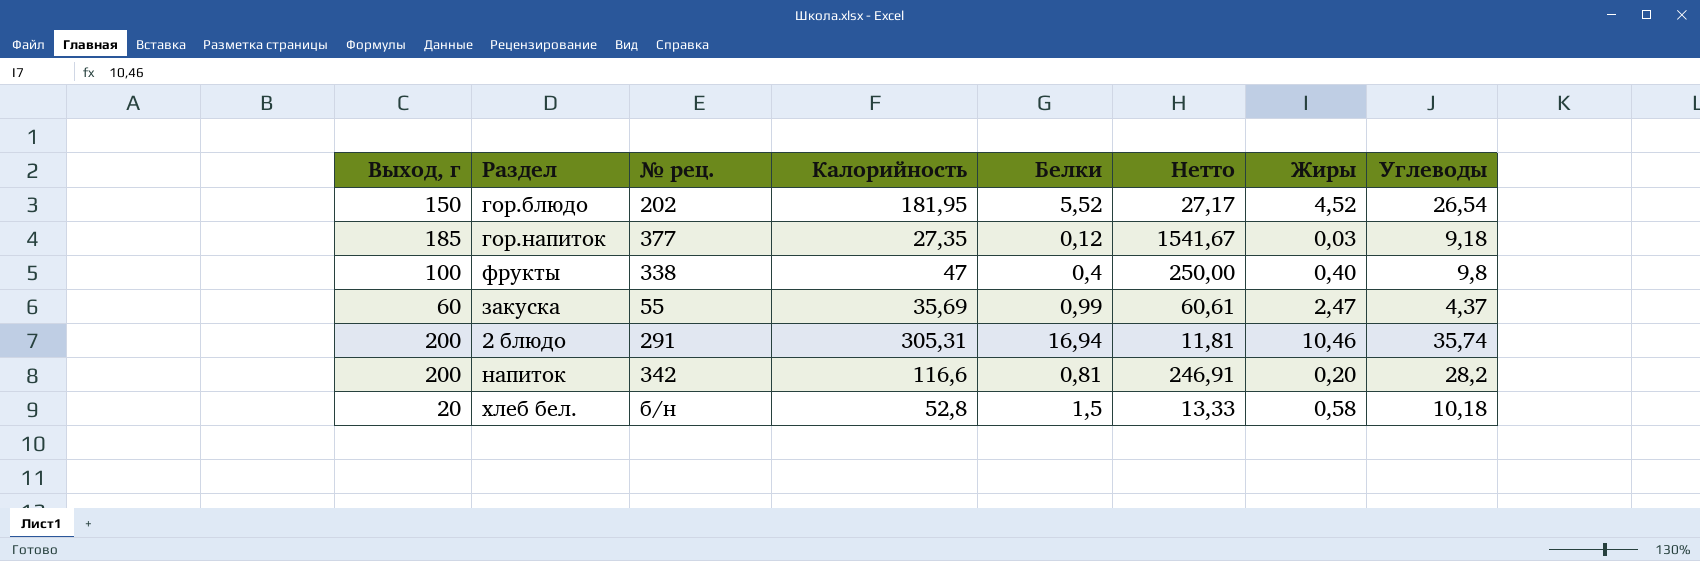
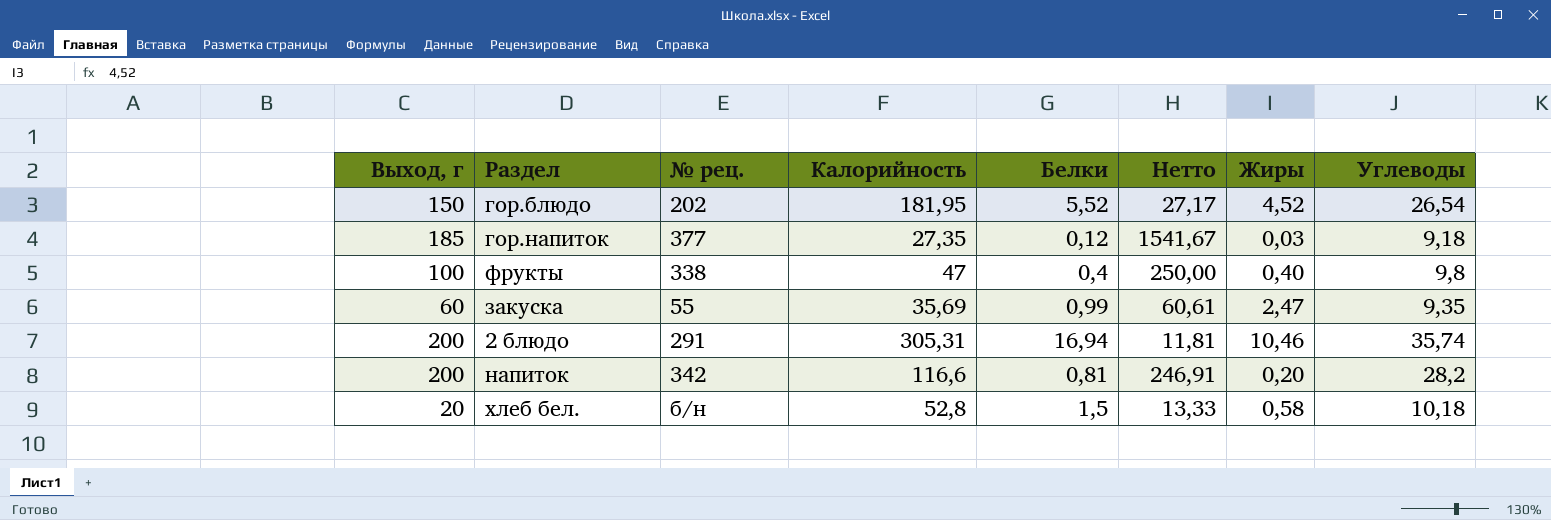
закуска | Углеводы: 4,37 -> 9,35

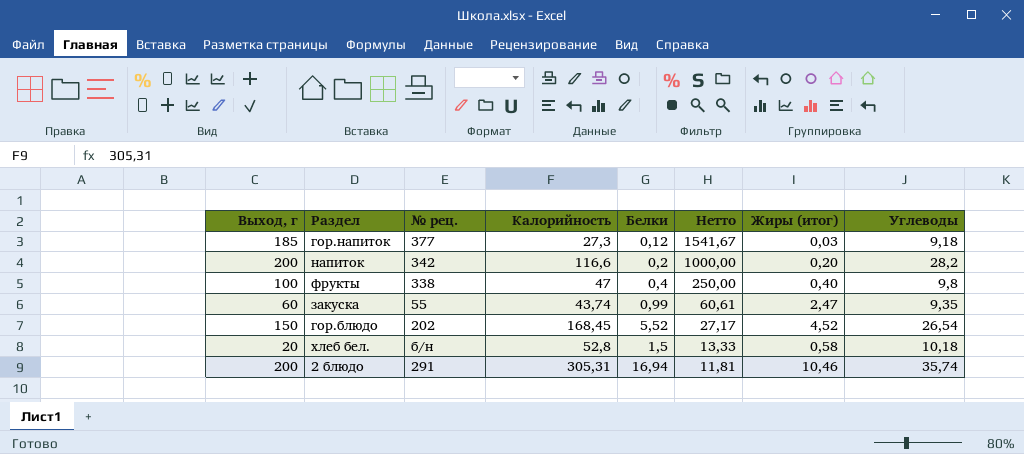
row order: none -> Нетто descending
column name: Жиры -> Жиры (итог)
гор.напиток | Калорийность: 27,35 -> 27,3
напиток | Белки: 0,81 -> 0,2
напиток | Нетто: 246,91 -> 1000,00
закуска | Калорийность: 35,69 -> 43,74
гор.блюдо | Калорийность: 181,95 -> 168,45

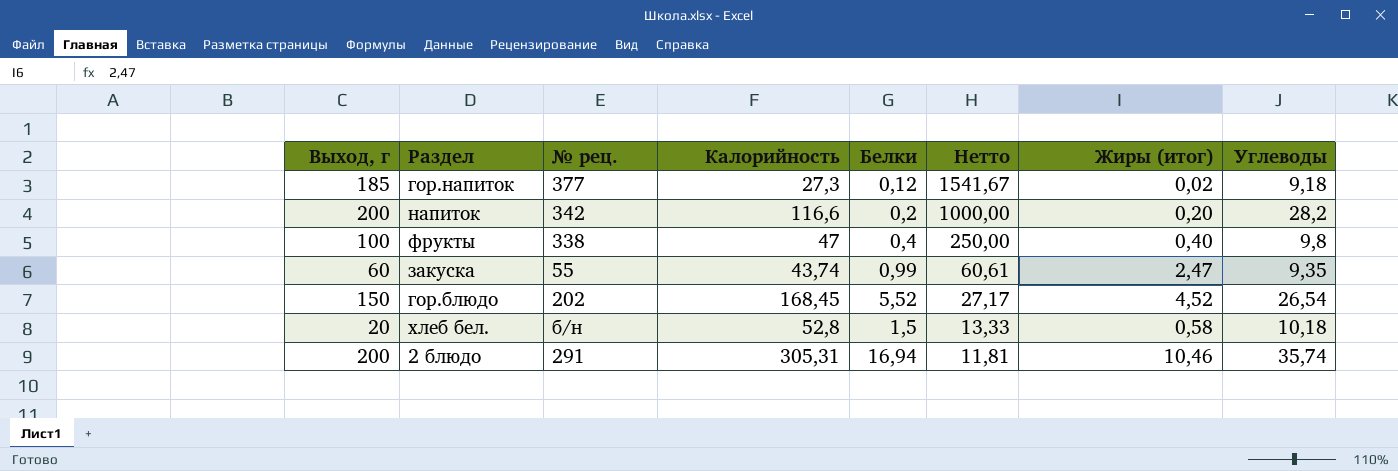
гор.напиток | Жиры (итог): 0,03 -> 0,02

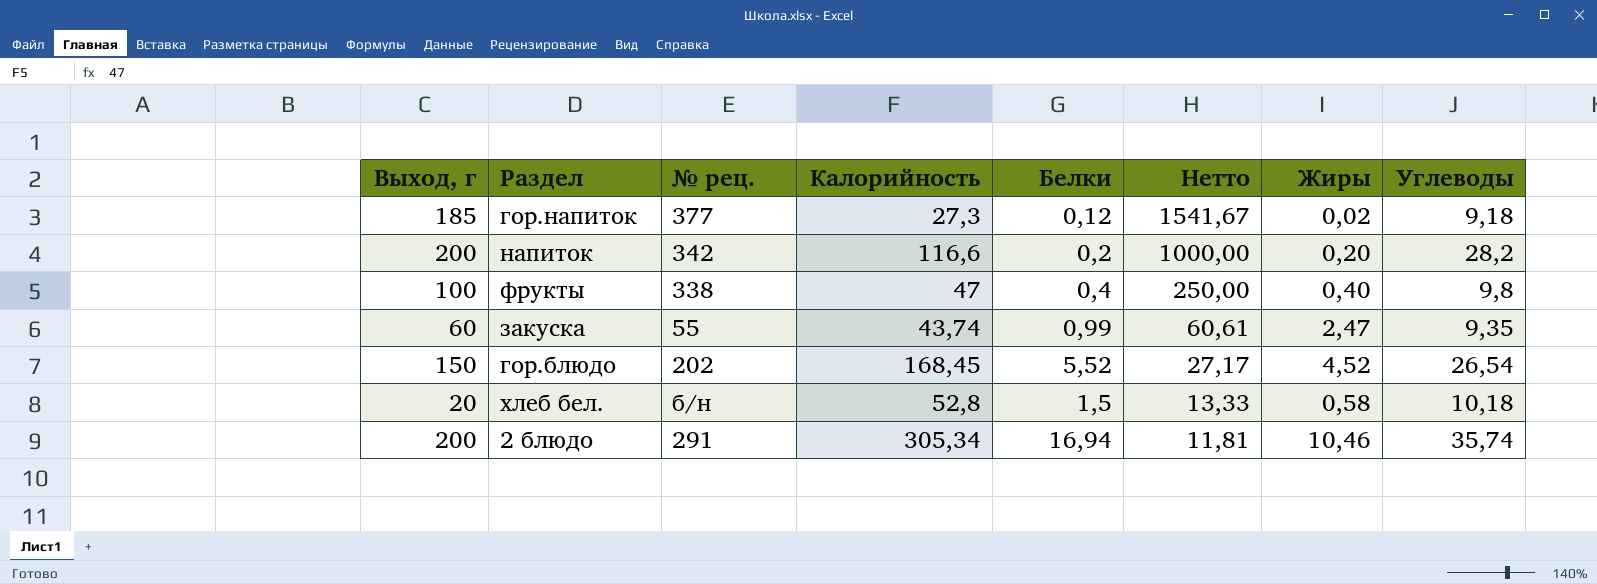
column name: Жиры (итог) -> Жиры
2 блюдо | Калорийность: 305,31 -> 305,34

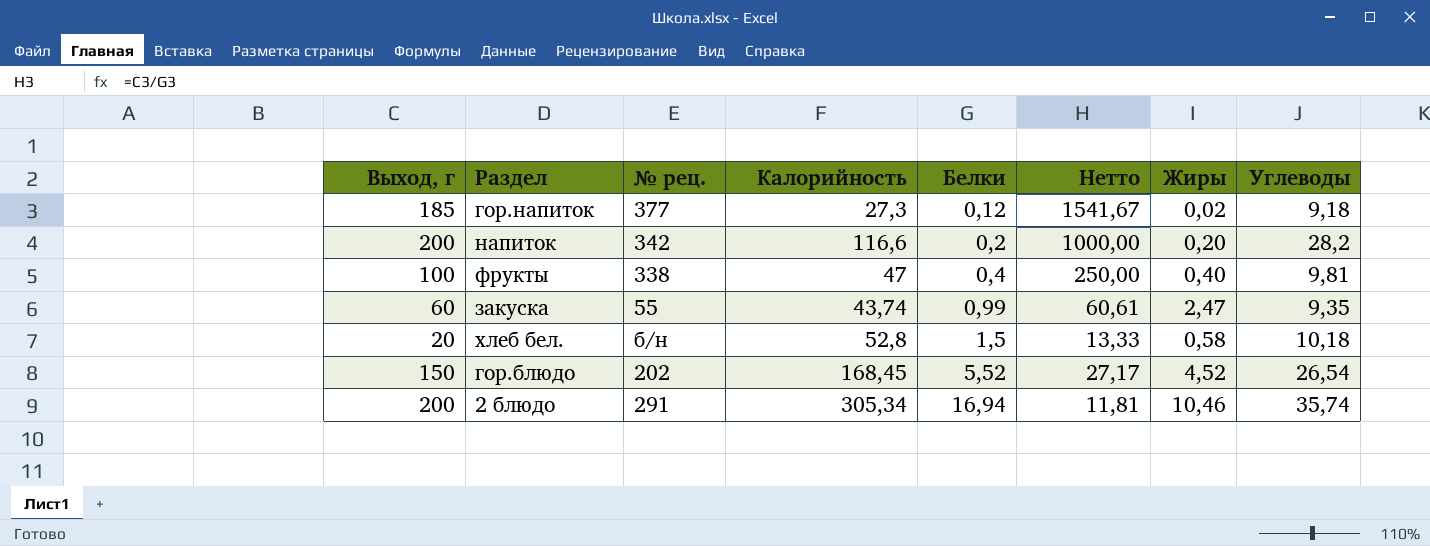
row order: Нетто descending -> Белки ascending
фрукты | Углеводы: 9,8 -> 9,81

